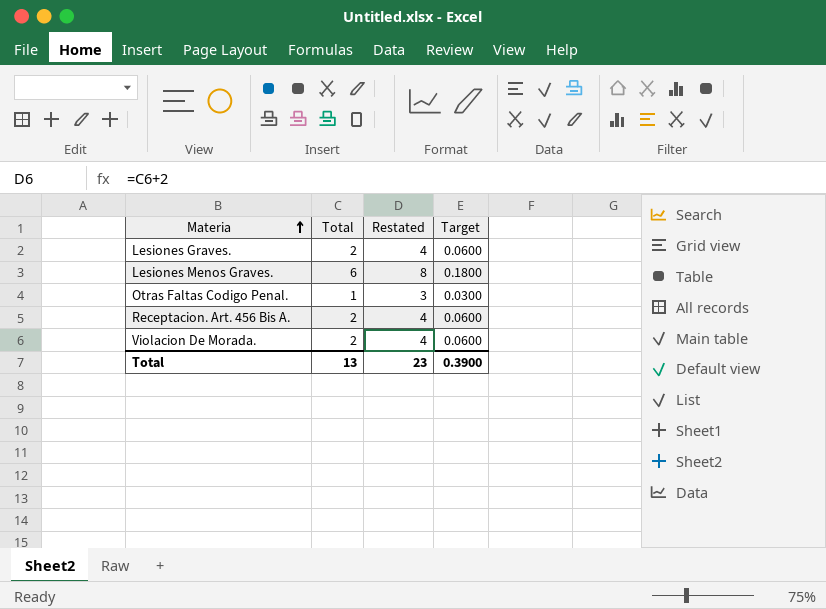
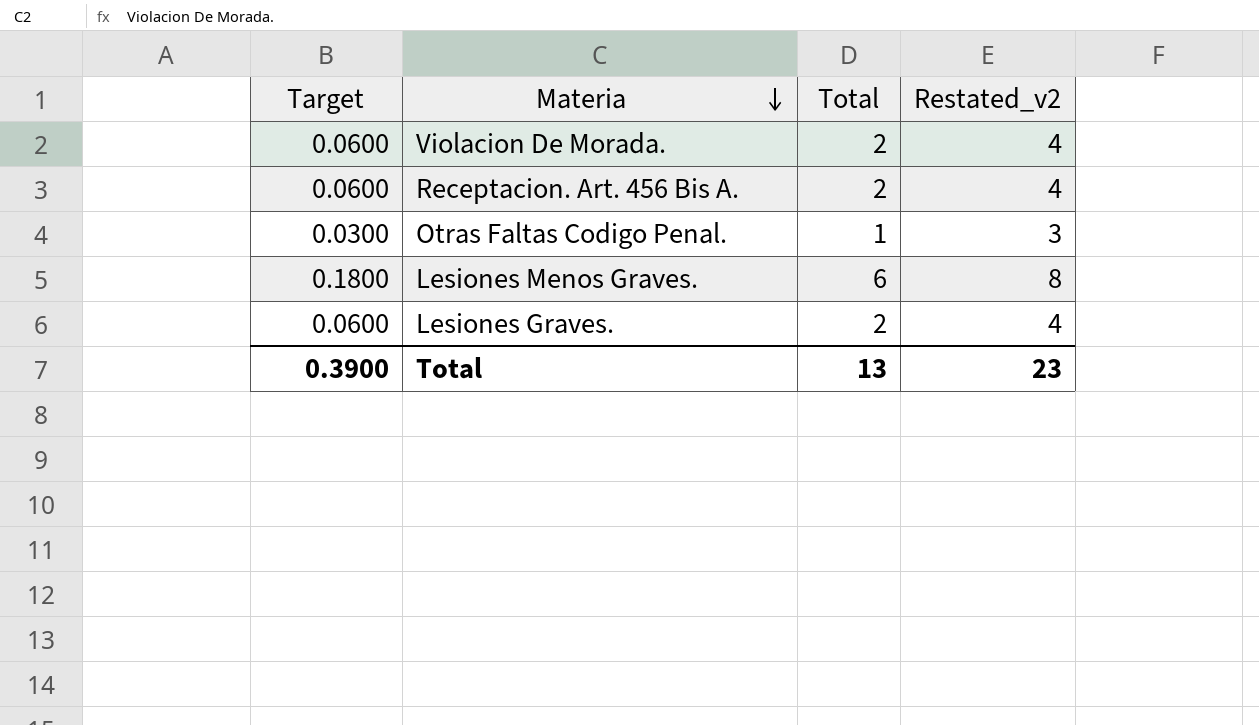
row order: Materia ascending -> Materia descending
column Target | position: 4 -> 1
column name: Restated -> Restated_v2

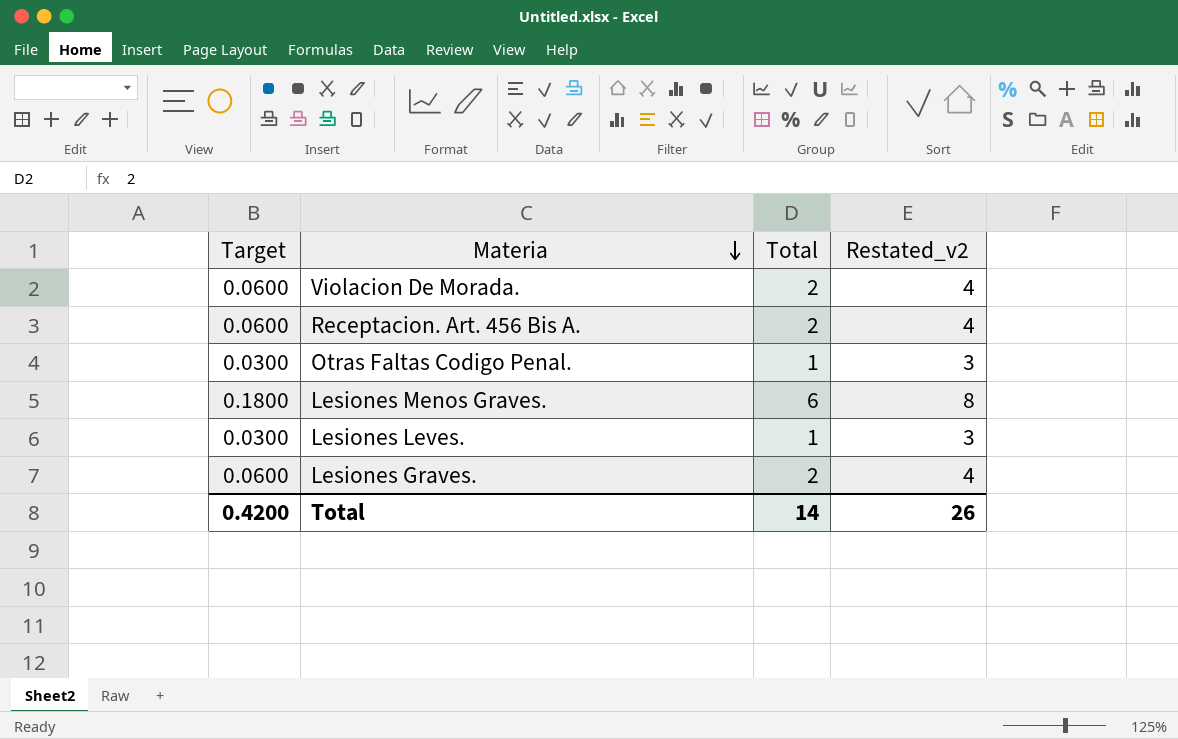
row Lesiones Leves.: none -> 0.0300 | 1 | 3
Total | Target: 0.3900 -> 0.4200
Total | Total: 13 -> 14
Total | Restated_v2: 23 -> 26

